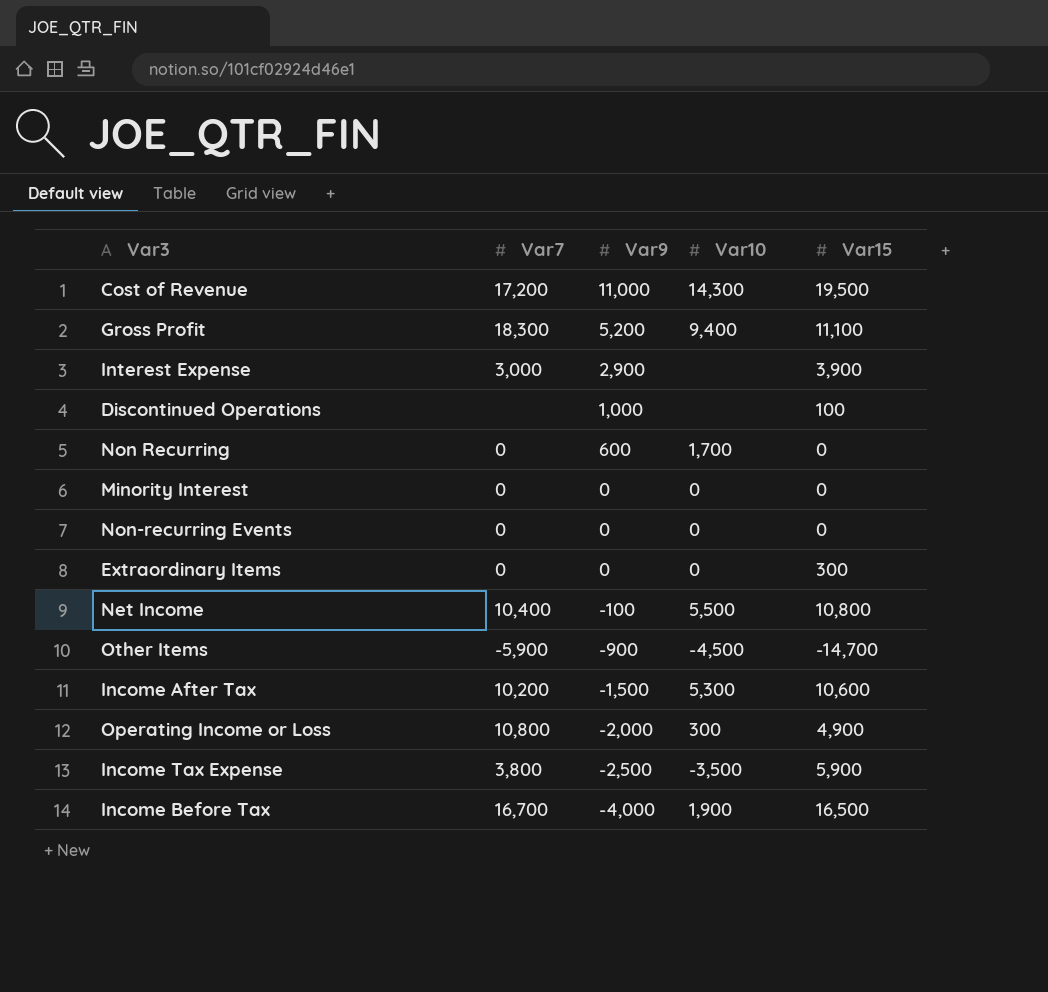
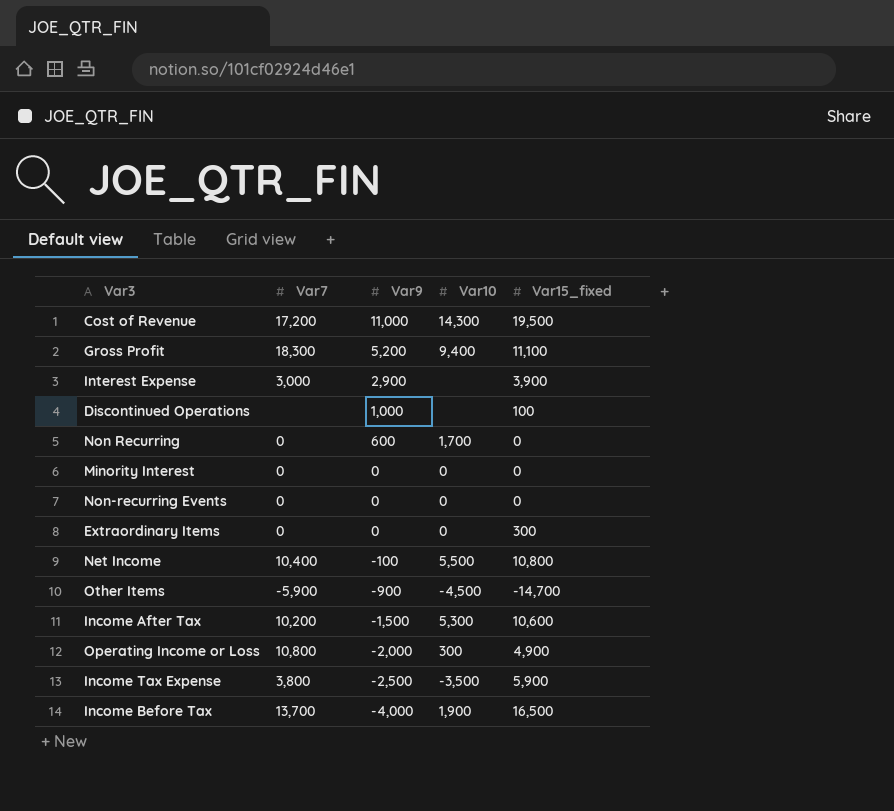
column name: Var15 -> Var15_fixed
Income Before Tax | Var7: 16,700 -> 13,700

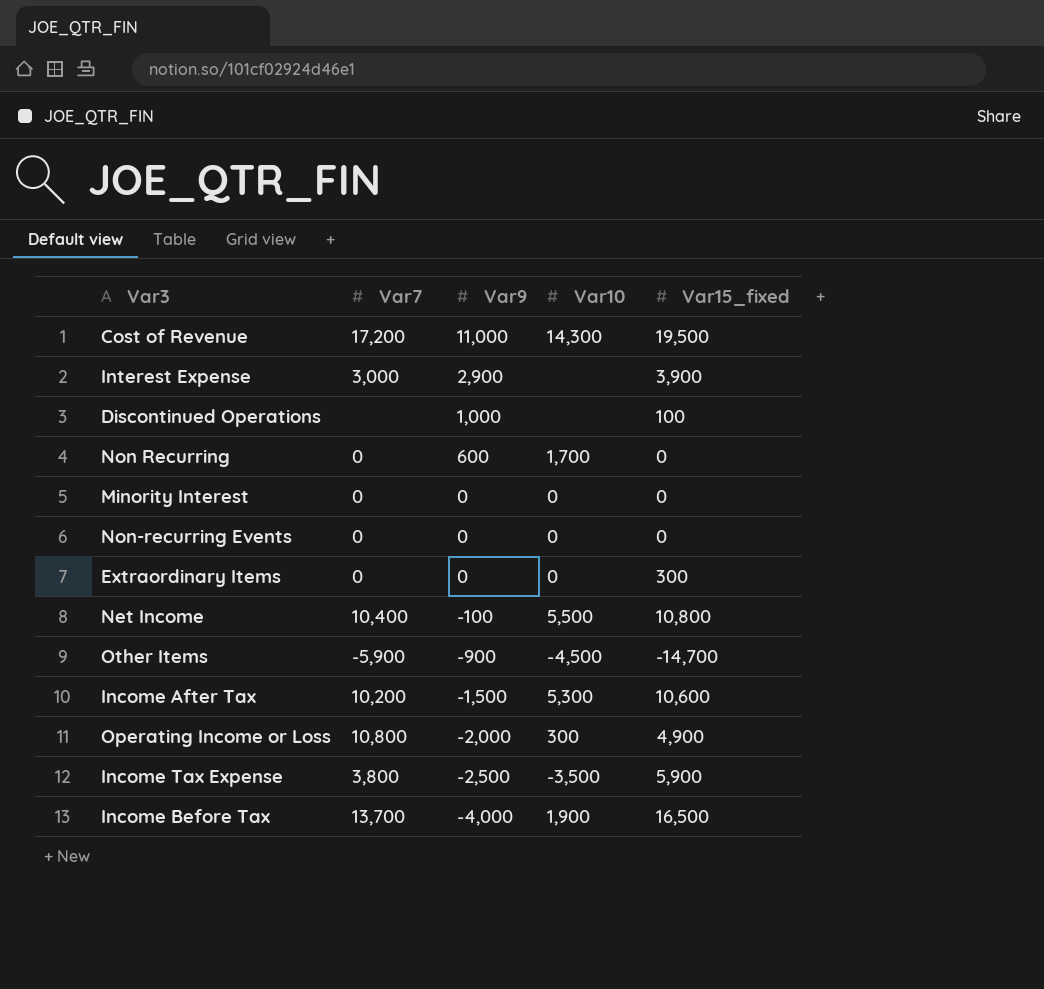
row Gross Profit: 18,300 | 5,200 | 9,400 | 11,100 -> none

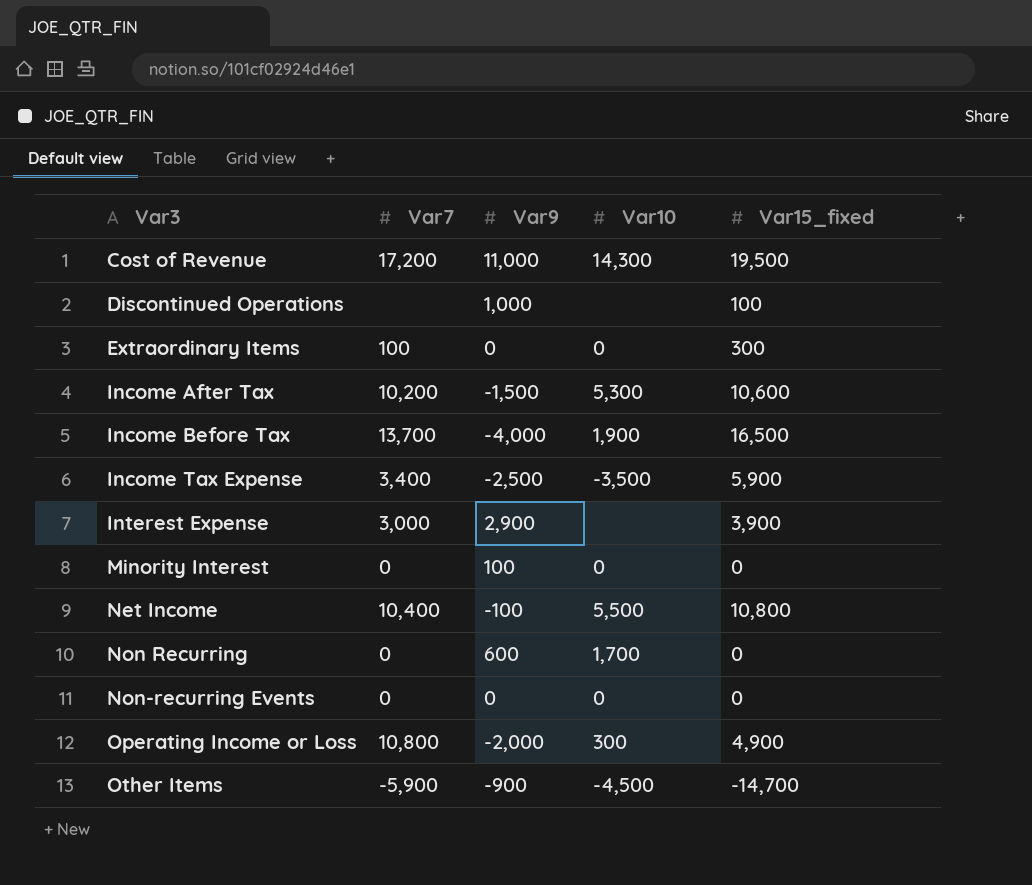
row order: Var9 descending -> Var3 ascending
Extraordinary Items | Var7: 0 -> 100
Income Tax Expense | Var7: 3,800 -> 3,400
Minority Interest | Var9: 0 -> 100

